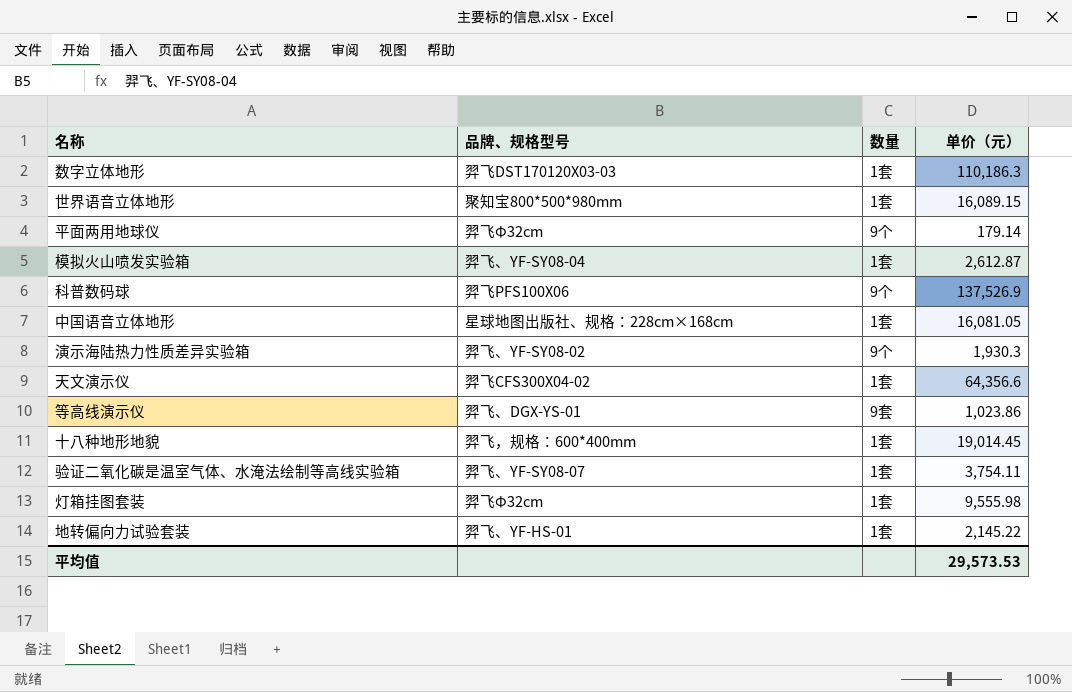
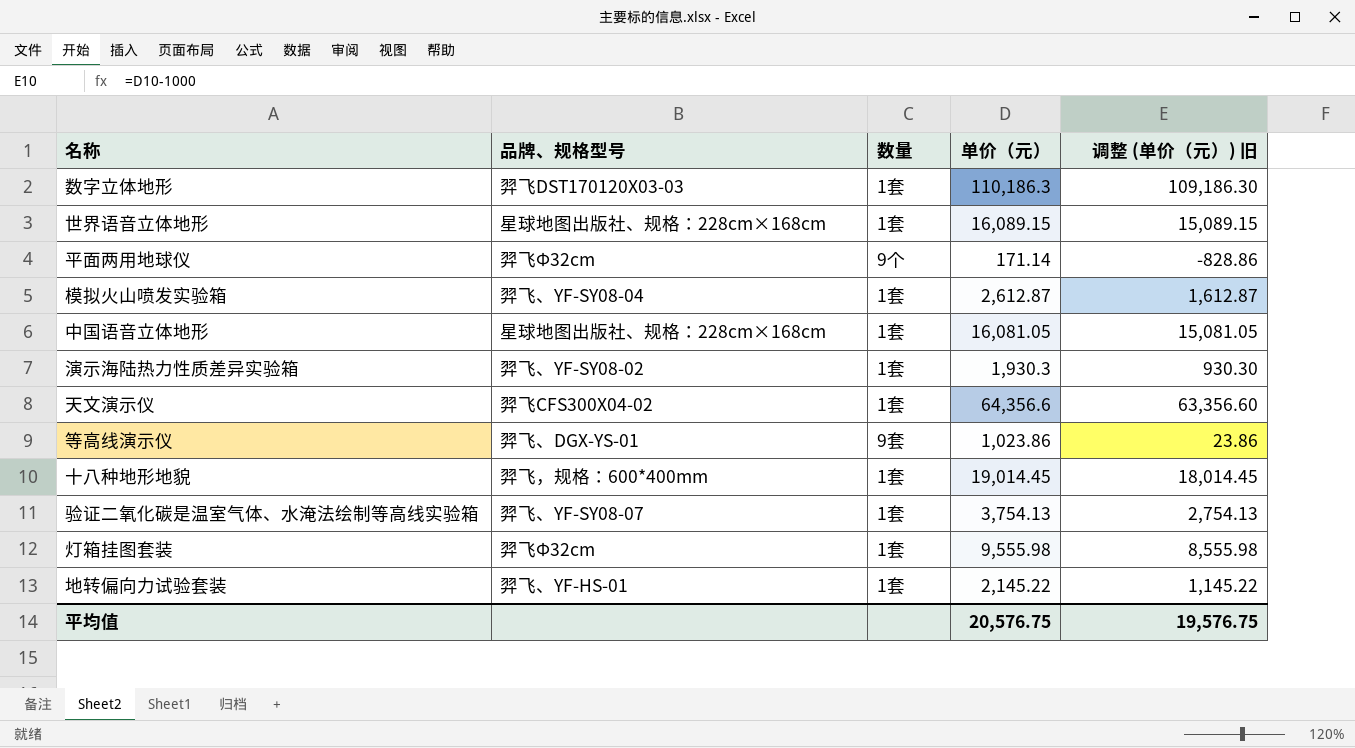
column 调整 (单价（元）) 旧 | formula: none -> [单价（元）] - 1000
row 科普数码球: 羿飞PFS100X06 | 9个 | 137,526.9 -> none
世界语音立体地形 | 品牌、规格型号: 聚知宝800*500*980mm -> 星球地图出版社、规格：228cm×168cm
平面两用地球仪 | 单价（元）: 179.14 -> 171.14
演示海陆热力性质差异实验箱 | 数量: 9个 -> 1套
验证二氧化碳是温室气体、水淹法绘制等高线实验箱 | 单价（元）: 3,754.11 -> 3,754.13
平均值 | 单价（元）: 29,573.53 -> 20,576.75

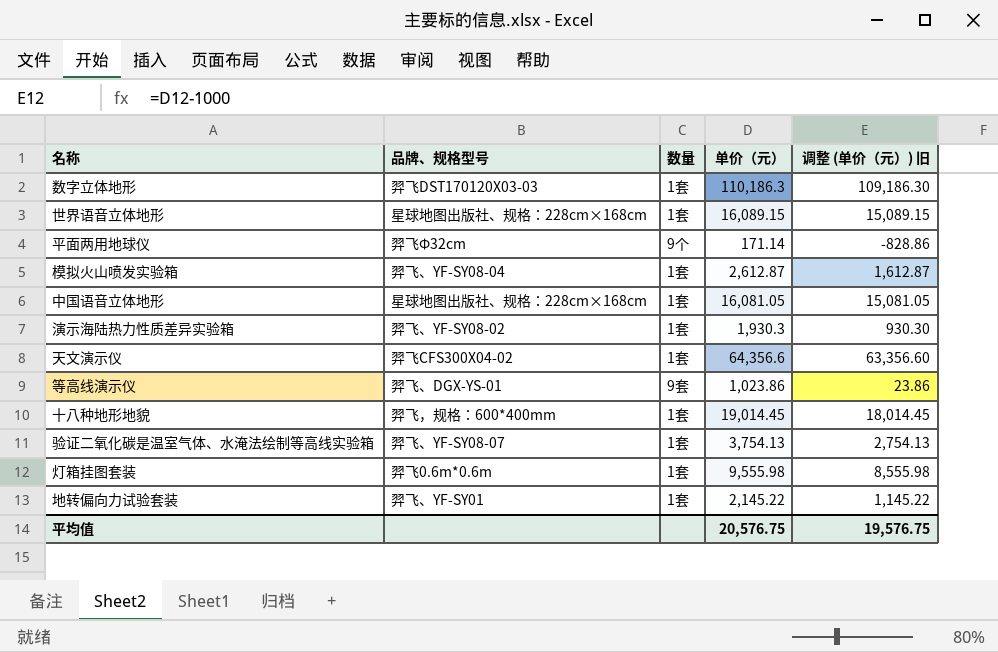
灯箱挂图套装 | 品牌、规格型号: 羿飞Φ32cm -> 羿飞0.6m*0.6m
地转偏向力试验套装 | 品牌、规格型号: 羿飞、YF-HS-01 -> 羿飞、YF-SY01

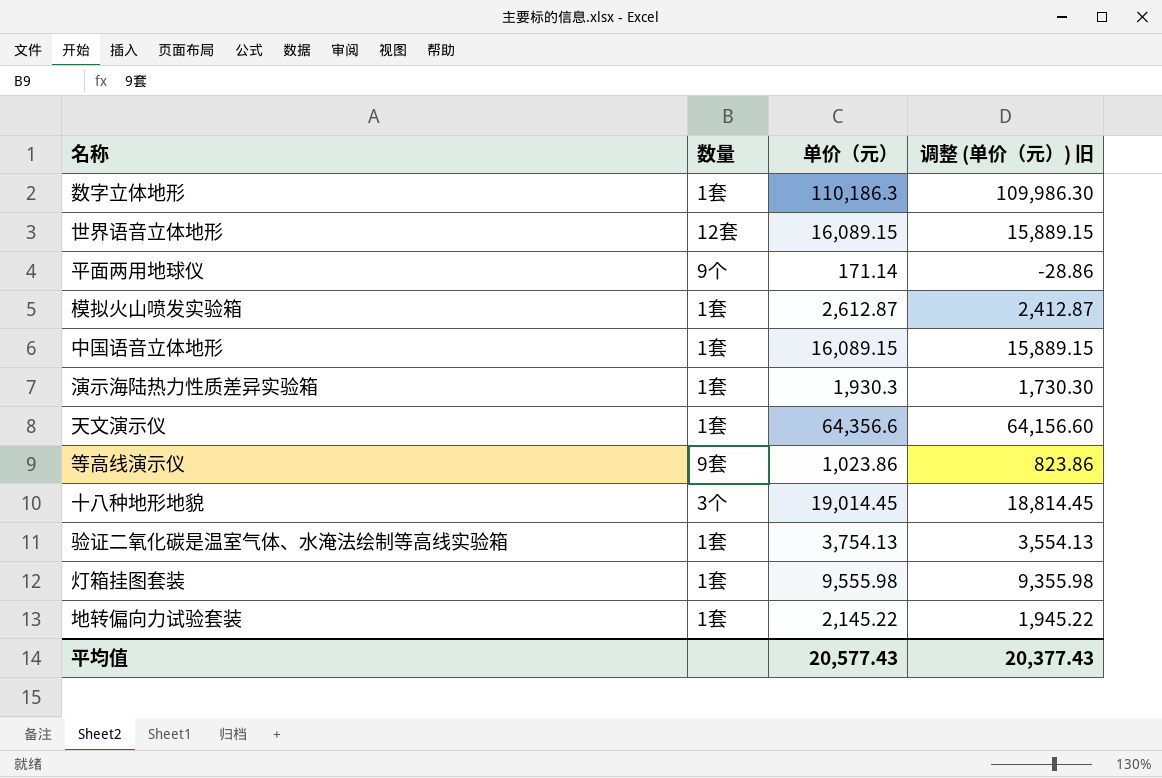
column 品牌、规格型号 | position: 2 -> none
column 调整 (单价（元）) 旧 | formula: [单价（元）] - 1000 -> [单价（元）] - 200
世界语音立体地形 | 数量: 1套 -> 12套
中国语音立体地形 | 单价（元）: 16,081.05 -> 16,089.15
十八种地形地貌 | 数量: 1套 -> 3个
平均值 | 单价（元）: 20,576.75 -> 20,577.43
平均值 | 调整 (单价（元）) 旧: 19,576.75 -> 20,377.43

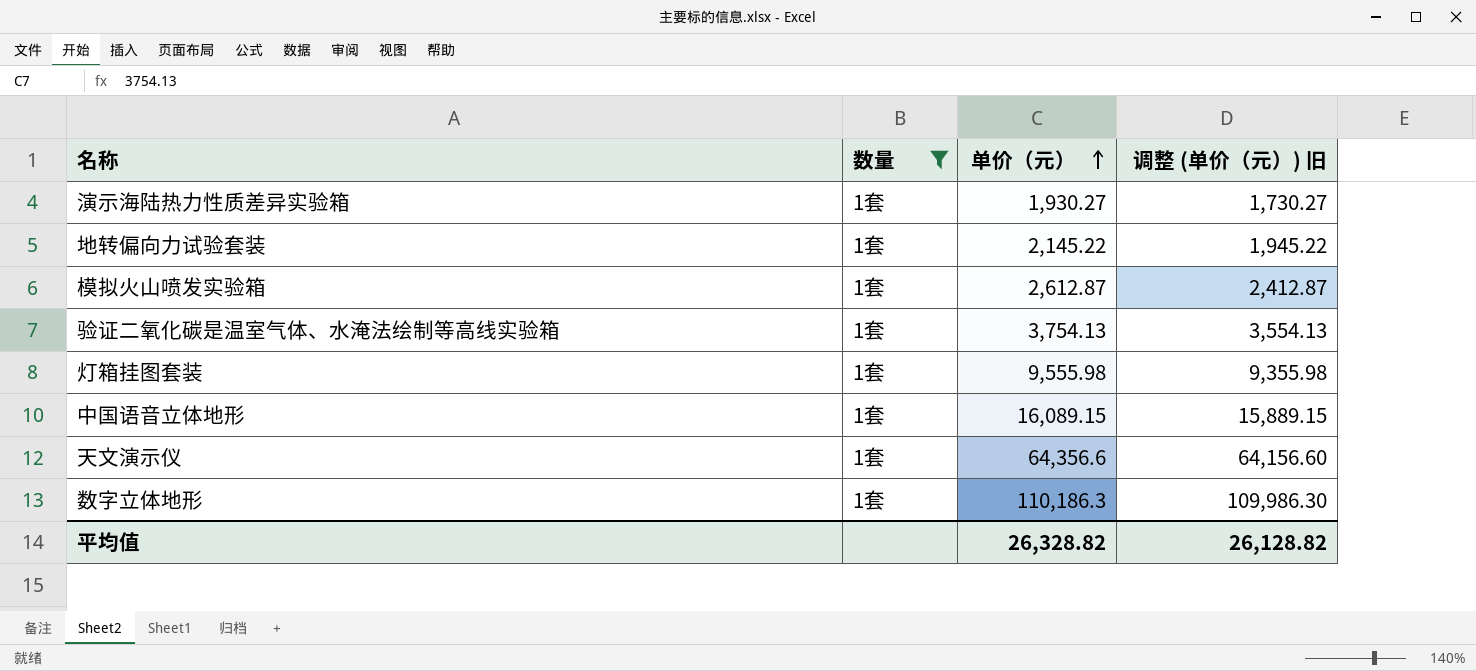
filter: none -> 数量 = 1套
row order: none -> 单价（元） ascending
演示海陆热力性质差异实验箱 | 单价（元）: 1,930.3 -> 1,930.27
演示海陆热力性质差异实验箱 | 调整 (单价（元）) 旧: 1,730.30 -> 1,730.27
平均值 | 单价（元）: 20,577.43 -> 26,328.82
平均值 | 调整 (单价（元）) 旧: 20,377.43 -> 26,128.82

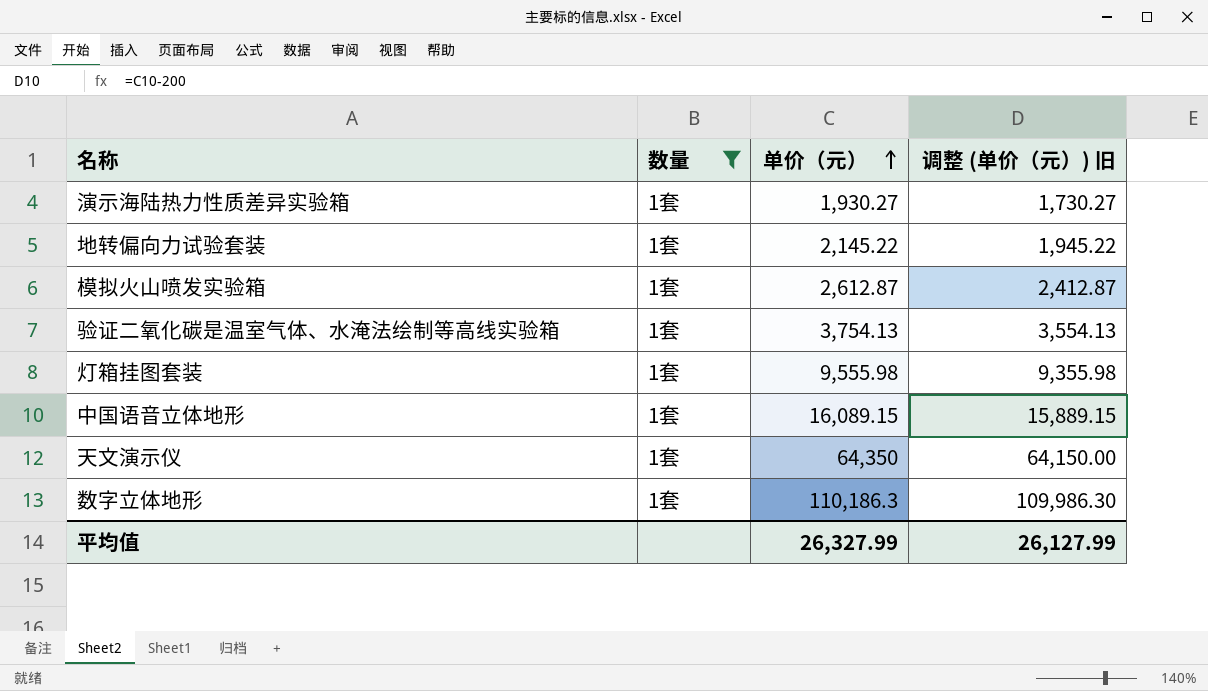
天文演示仪 | 单价（元）: 64,356.6 -> 64,350
天文演示仪 | 调整 (单价（元）) 旧: 64,156.60 -> 64,150.00
平均值 | 单价（元）: 26,328.82 -> 26,327.99
平均值 | 调整 (单价（元）) 旧: 26,128.82 -> 26,127.99

